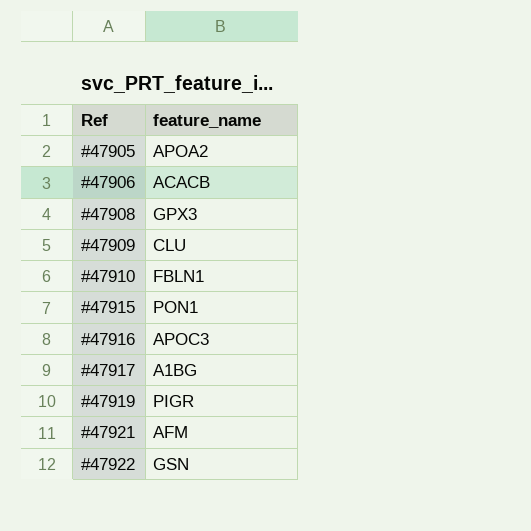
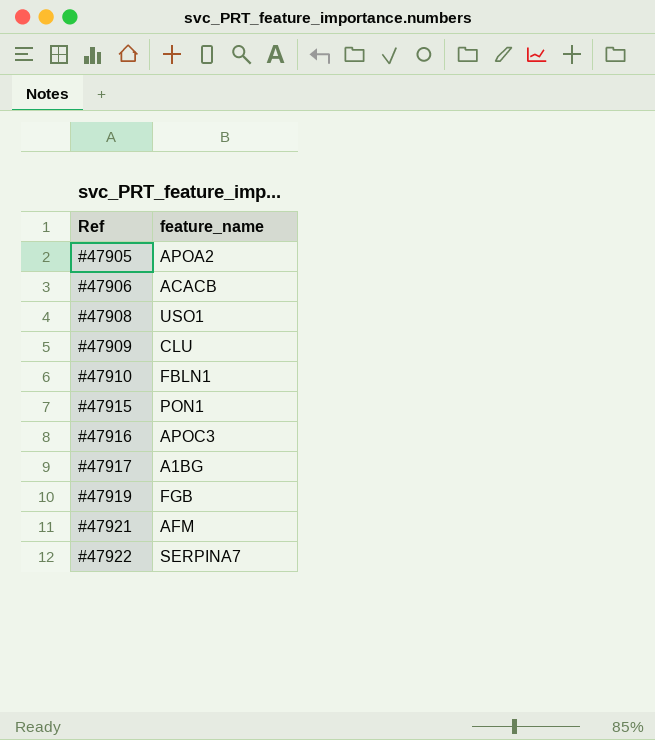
#47908 | feature_name: GPX3 -> USO1
#47919 | feature_name: PIGR -> FGB
#47922 | feature_name: GSN -> SERPINA7

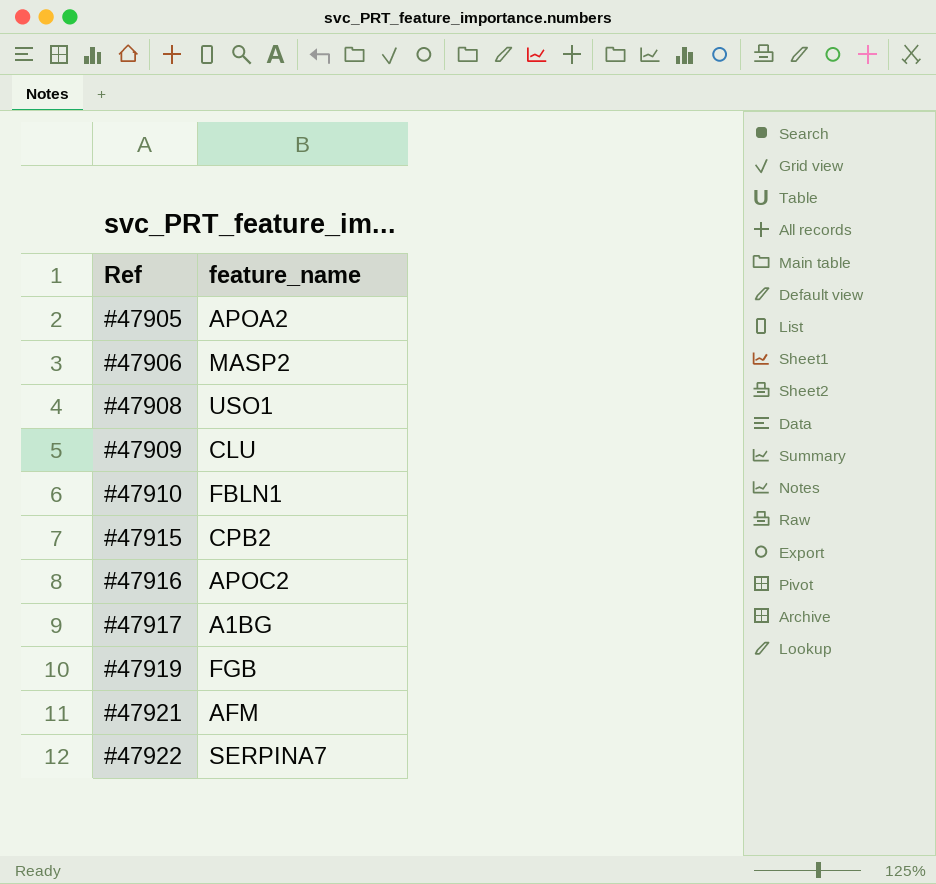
#47906 | feature_name: ACACB -> MASP2
#47915 | feature_name: PON1 -> CPB2
#47916 | feature_name: APOC3 -> APOC2

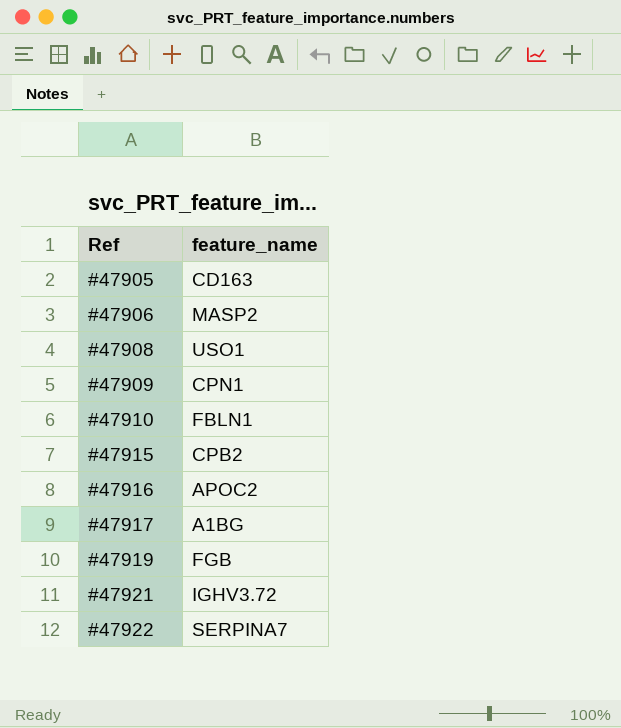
#47905 | feature_name: APOA2 -> CD163
#47909 | feature_name: CLU -> CPN1
#47921 | feature_name: AFM -> IGHV3.72

